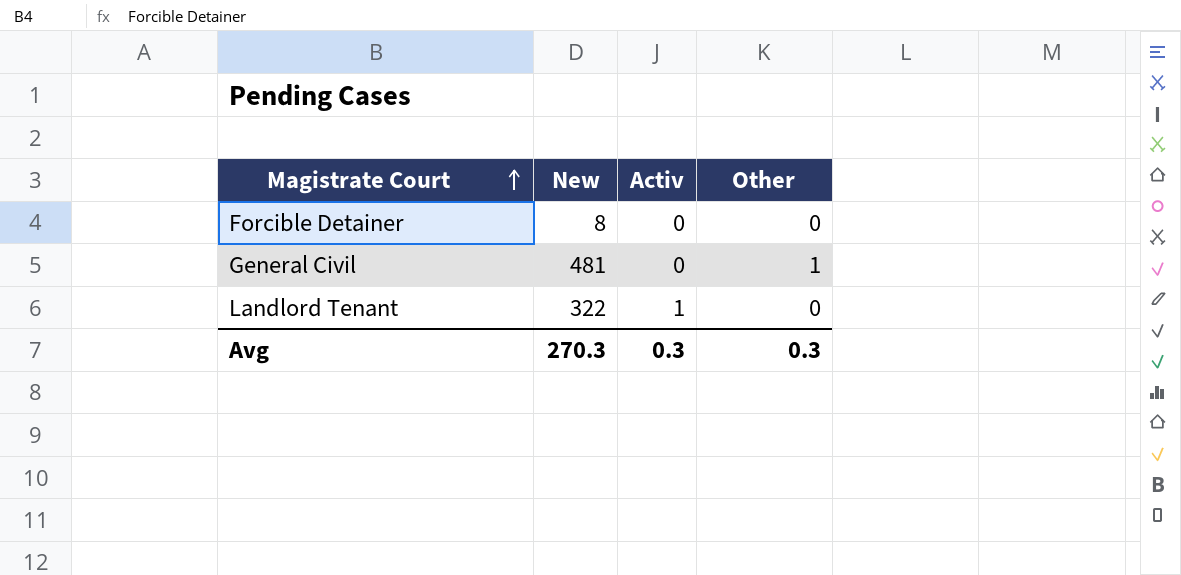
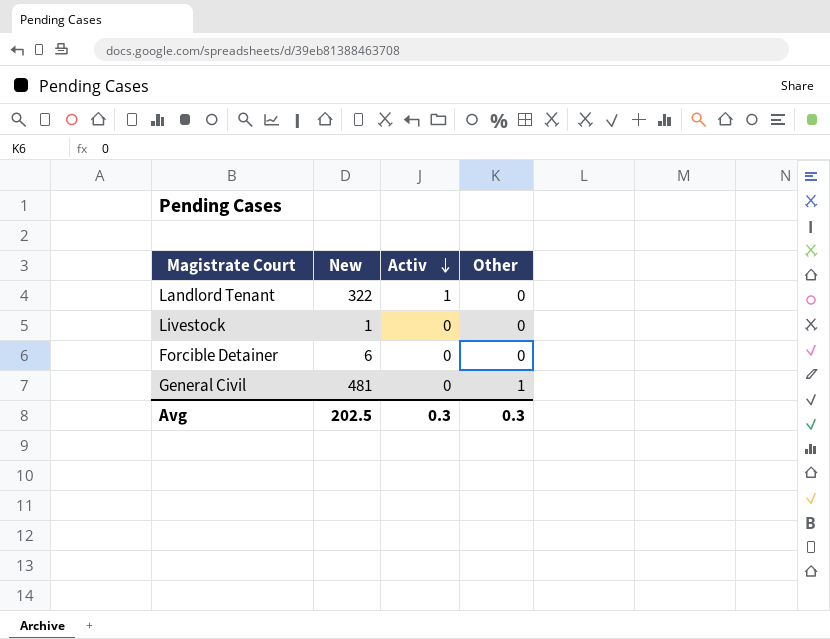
row order: Magistrate Court ascending -> Activ descending
row Livestock: none -> 1 | 0 | 0
Forcible Detainer | New: 8 -> 6
Avg | New: 270.3 -> 202.5

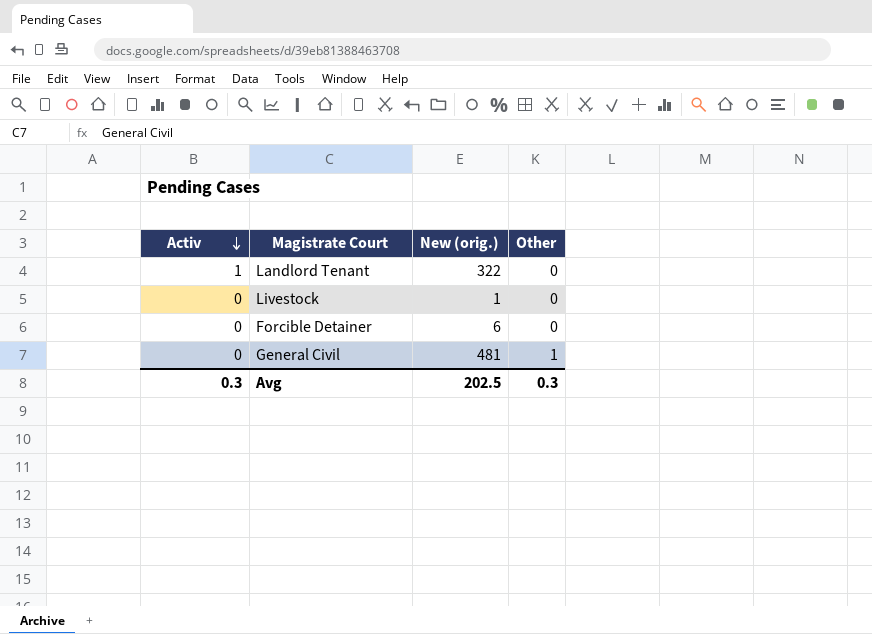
column Activ | position: 3 -> 1
column name: New -> New (orig.)

